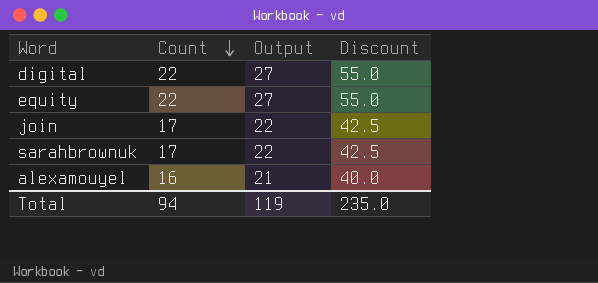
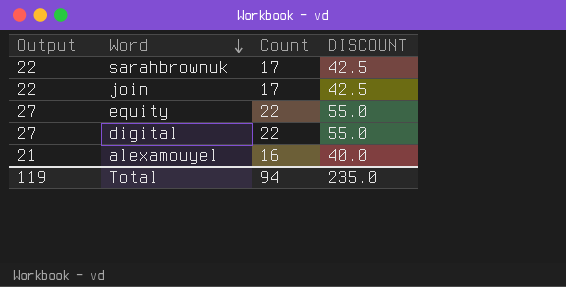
row order: Count descending -> Word descending
column Output | position: 3 -> 1
column name: Discount -> DISCOUNT

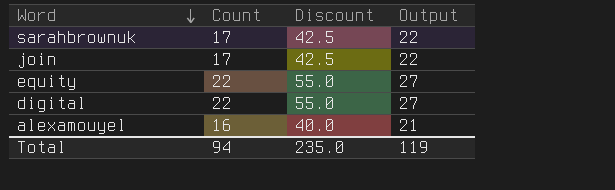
column name: DISCOUNT -> Discount
column Output | position: 1 -> 4

